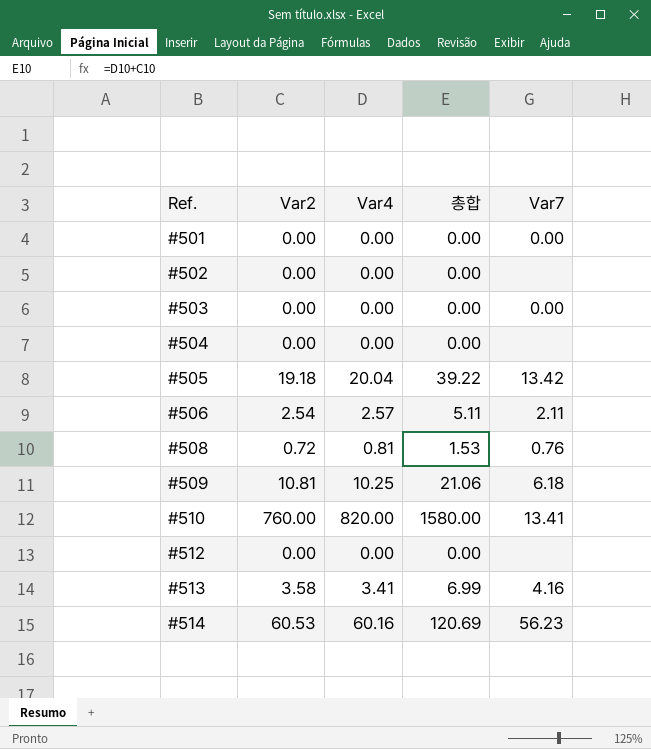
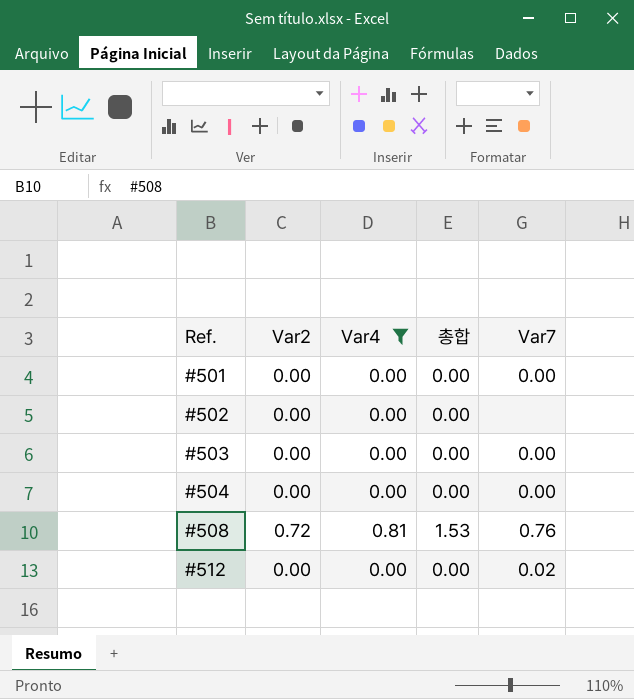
filter: none -> Var4 <= 0.81
#504 | Var7: none -> 0.00
#512 | Var7: none -> 0.02

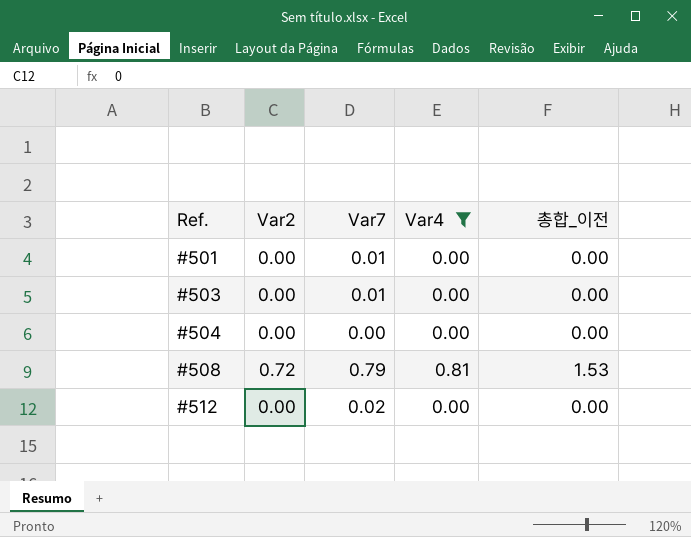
column Var7 | position: 5 -> 3
column name: 총합 -> 총합_이전
row #502: 0.00 | 0.00 | 0.00 | none -> none
#501 | Var7: 0.00 -> 0.01
#503 | Var7: 0.00 -> 0.01
#508 | Var7: 0.76 -> 0.79

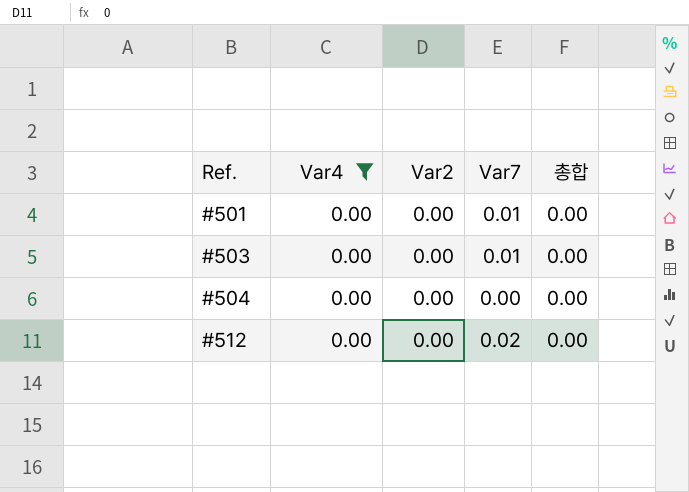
column Var4 | position: 4 -> 2
column name: 총합_이전 -> 총합
row #508: 0.72 | 0.79 | 0.81 | 1.53 -> none

